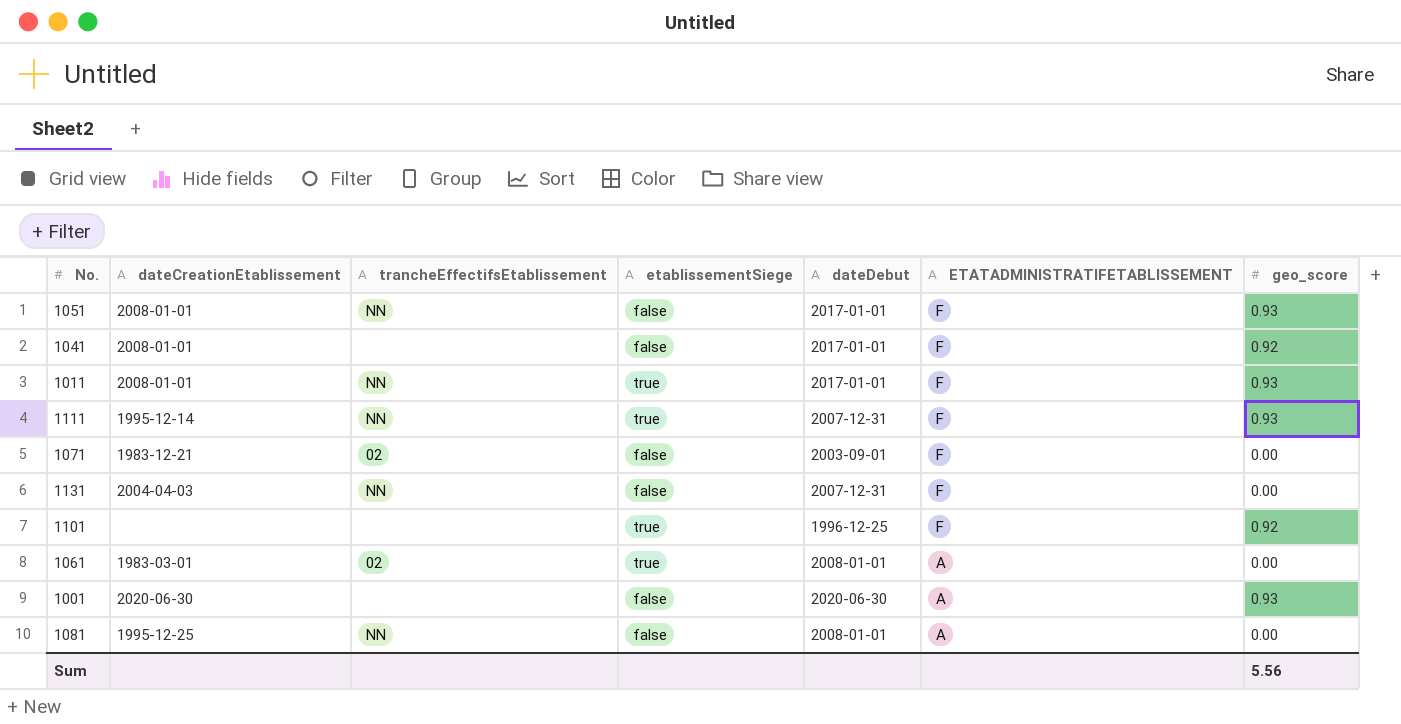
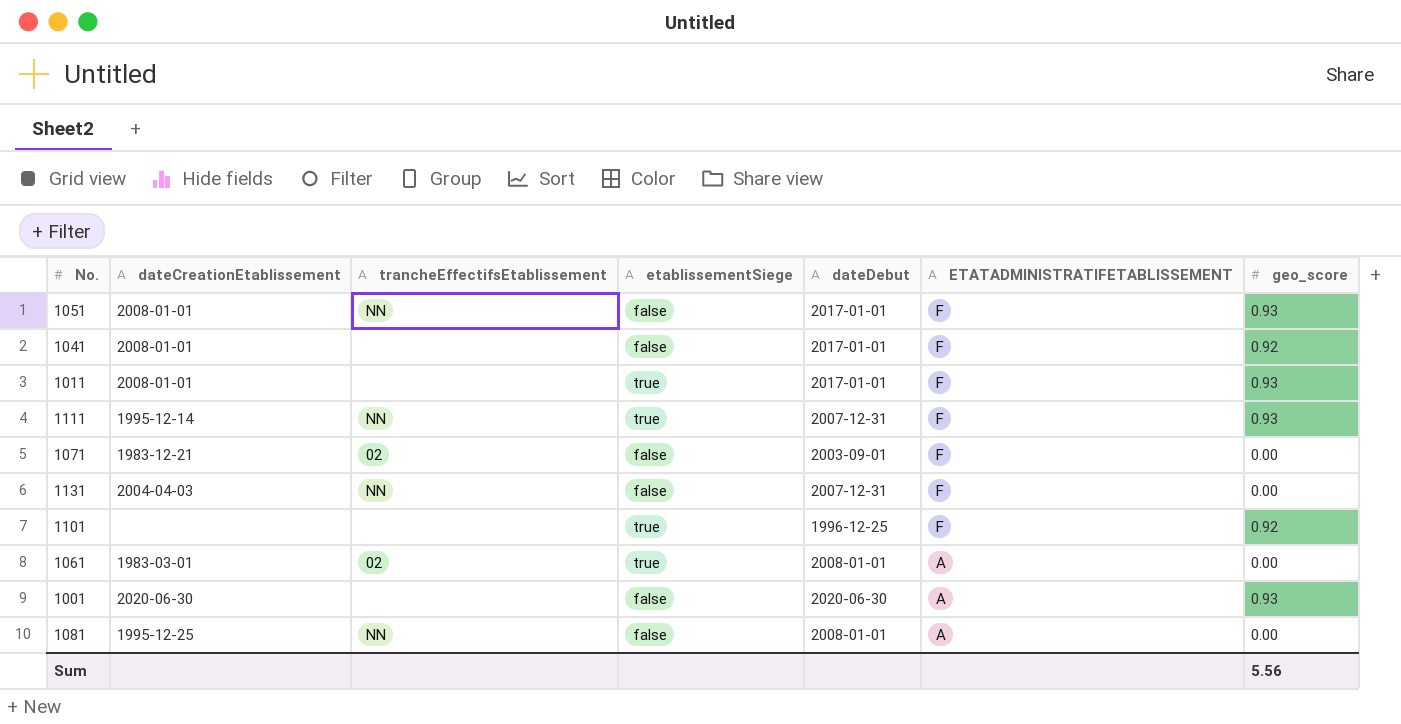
1011 | trancheEffectifsEtablissement: NN -> none

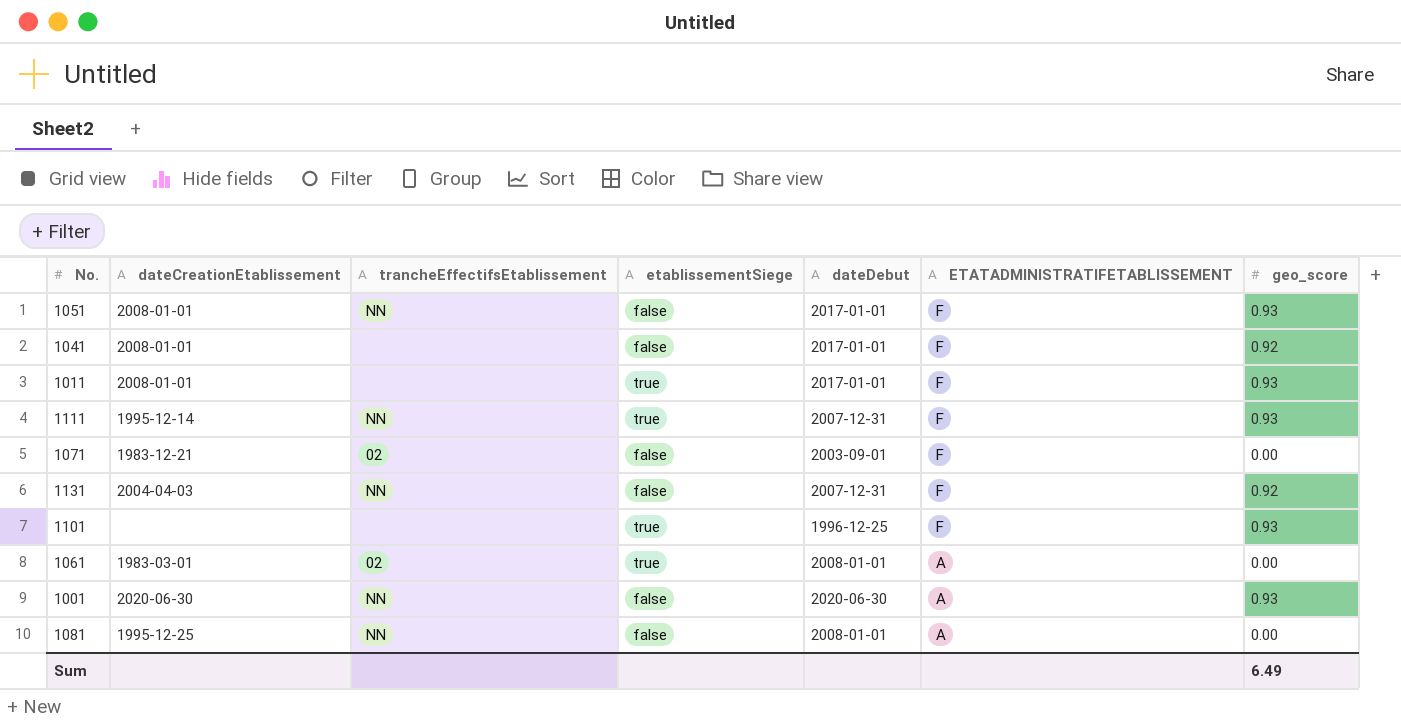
1131 | geo_score: 0.00 -> 0.92
1101 | geo_score: 0.92 -> 0.93
1001 | trancheEffectifsEtablissement: none -> NN
Sum | geo_score: 5.56 -> 6.49

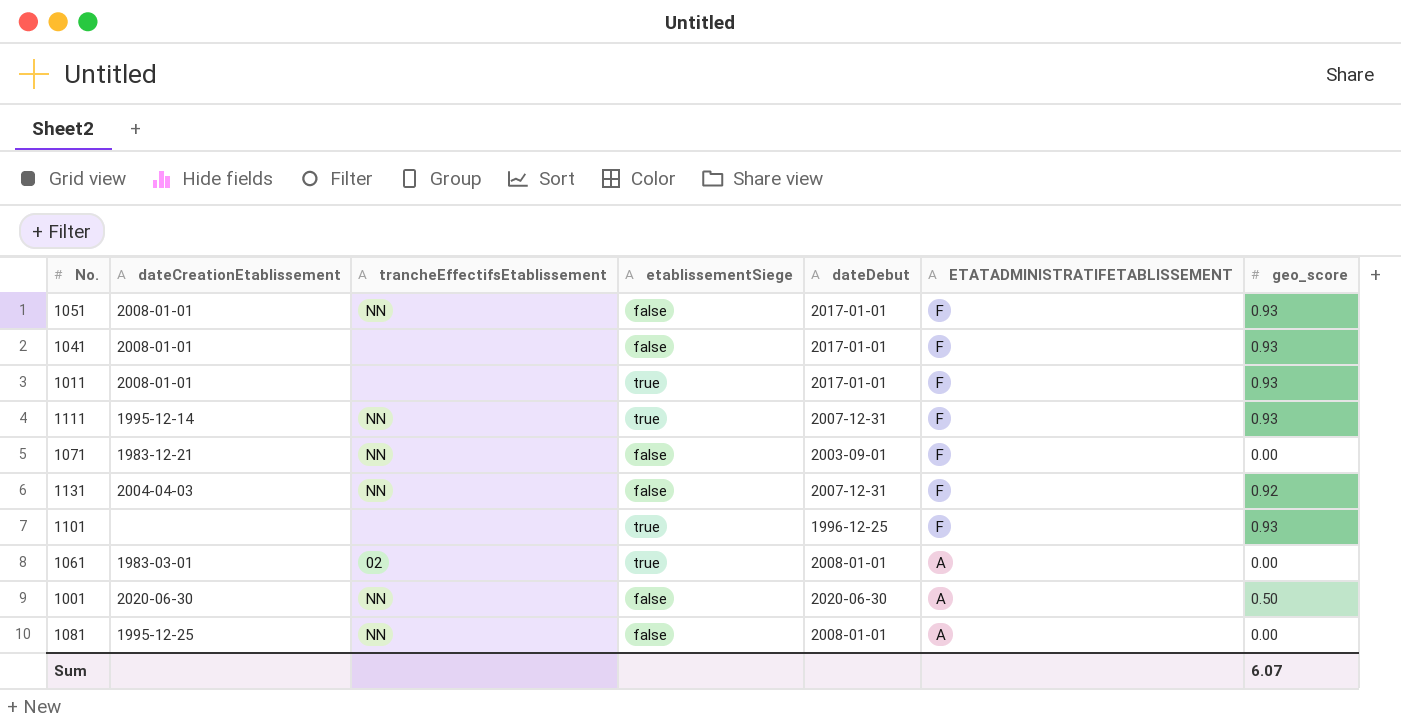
1041 | geo_score: 0.92 -> 0.93
1071 | trancheEffectifsEtablissement: 02 -> NN
1001 | geo_score: 0.93 -> 0.50
Sum | geo_score: 6.49 -> 6.07

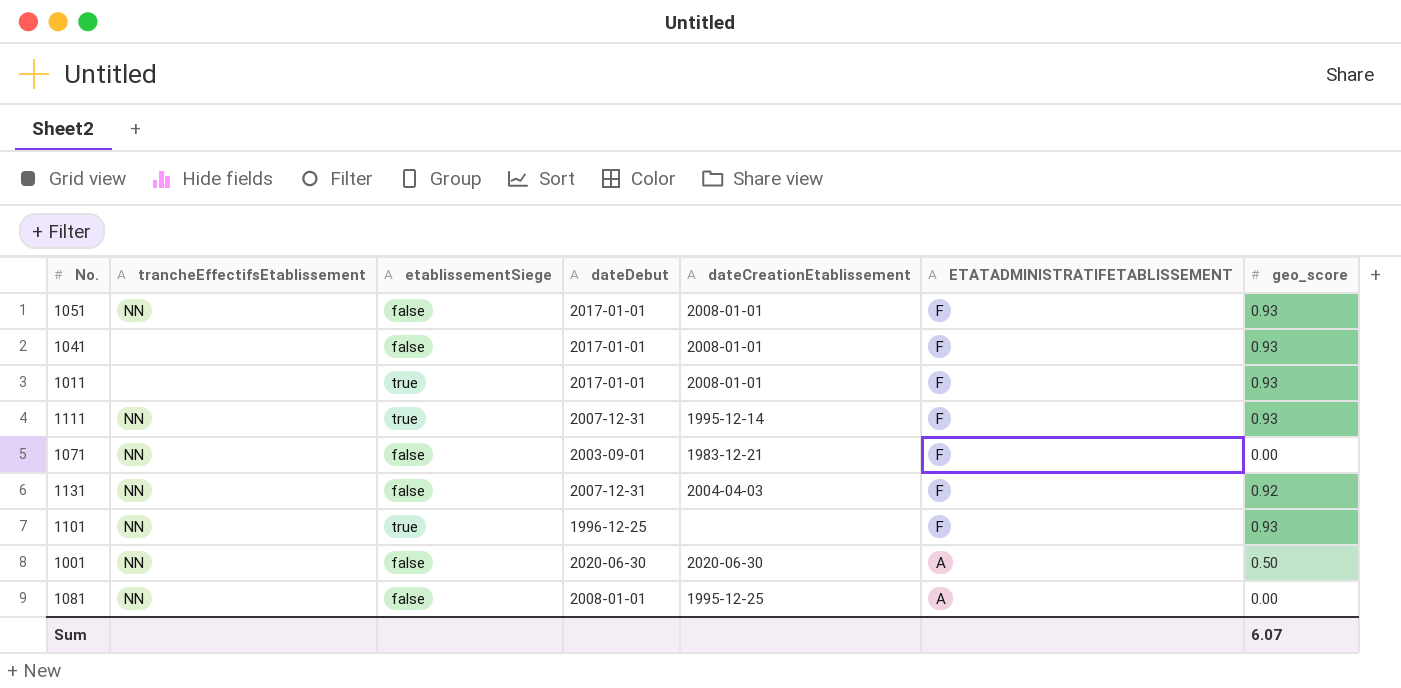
column dateCreationEtablissement | position: 2 -> 5
row 1061: 1983-03-01 | 02 | true | 2008-01-01 | A | 0.00 -> none
1101 | trancheEffectifsEtablissement: none -> NN

